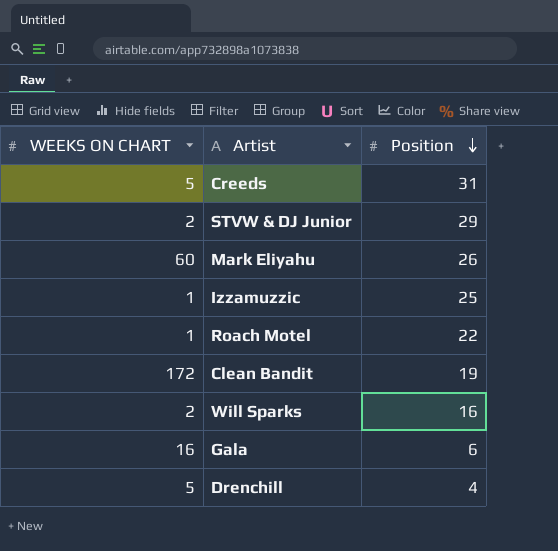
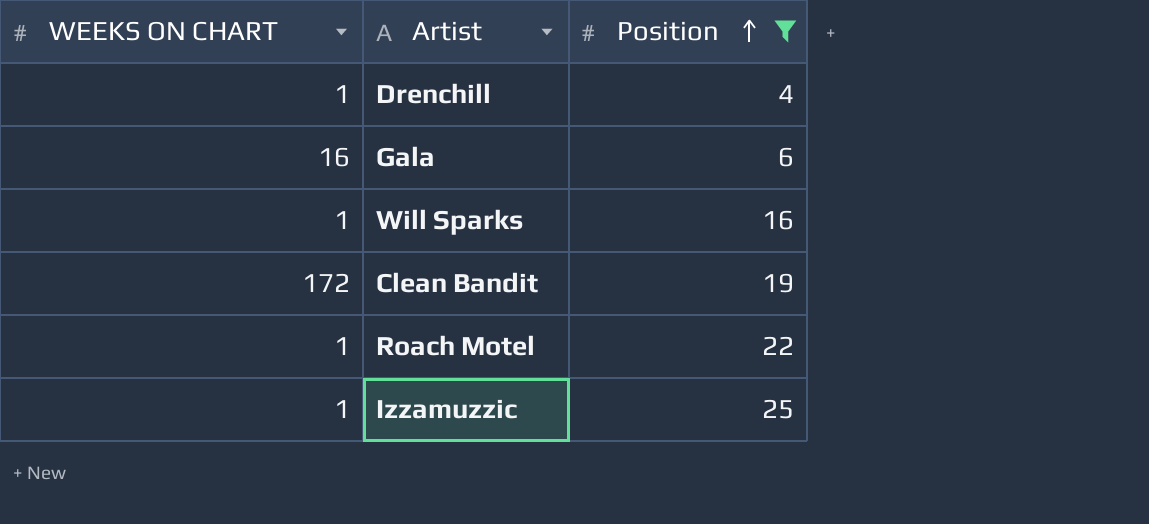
filter: none -> Position <= 25
row order: Position descending -> Position ascending
Drenchill | WEEKS ON CHART: 5 -> 1
Will Sparks | WEEKS ON CHART: 2 -> 1

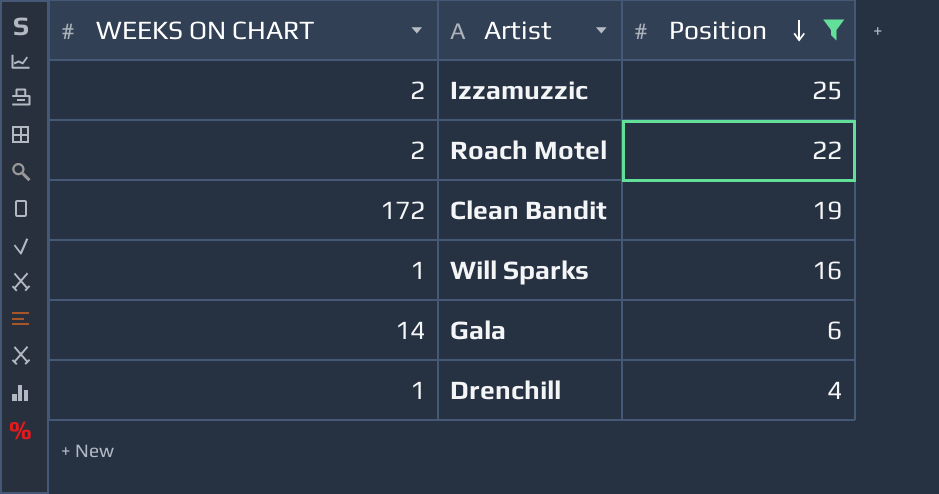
row order: Position ascending -> Position descending
Izzamuzzic | WEEKS ON CHART: 1 -> 2
Roach Motel | WEEKS ON CHART: 1 -> 2
Gala | WEEKS ON CHART: 16 -> 14

